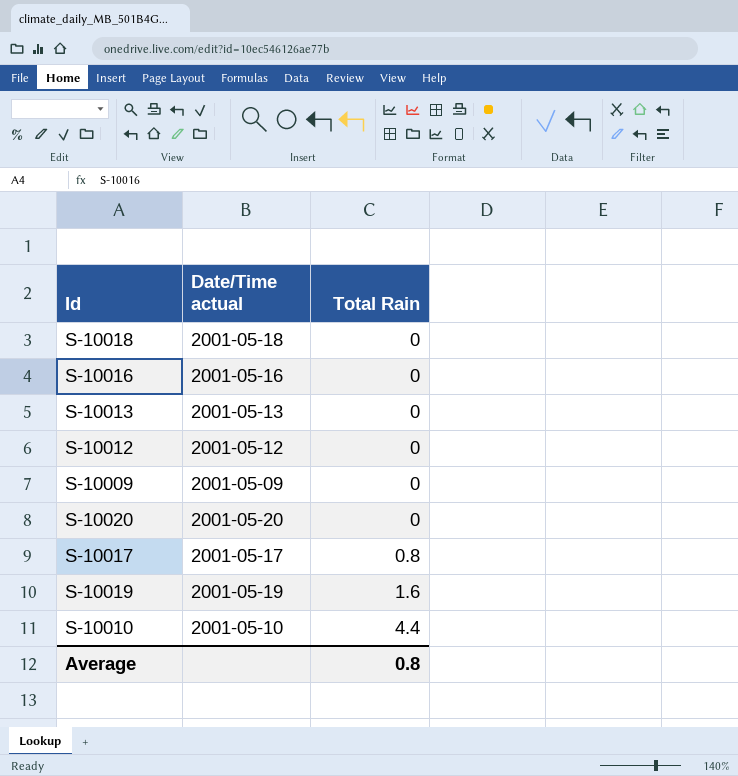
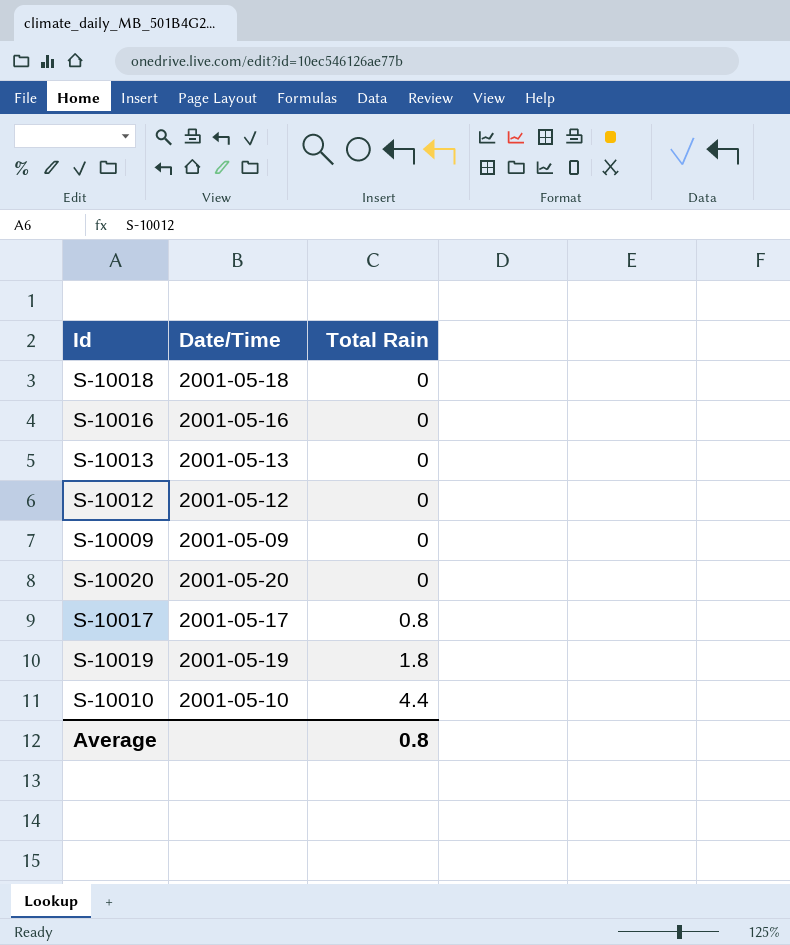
column name: Date/Time actual -> Date/Time
S-10019 | Total Rain: 1.6 -> 1.8

